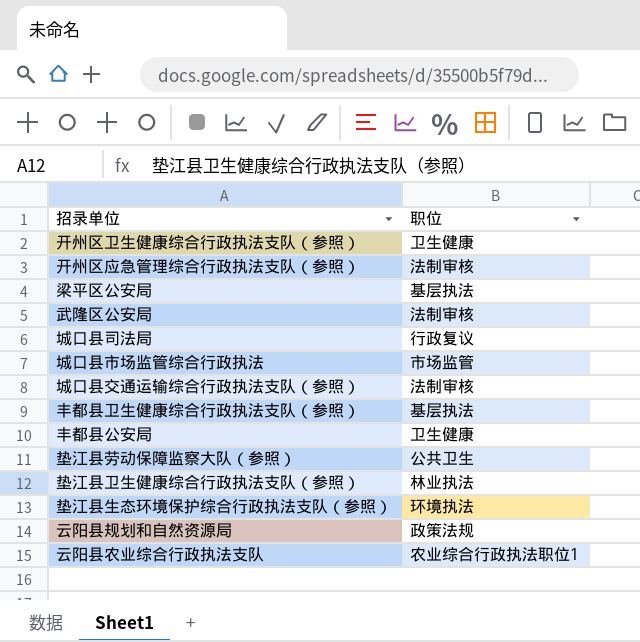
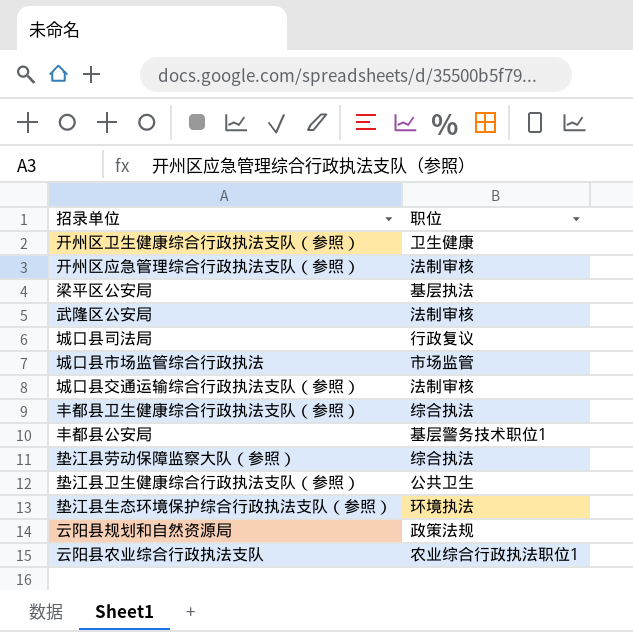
丰都县卫生健康综合行政执法支队（参照） | 职位: 基层执法 -> 综合执法
丰都县公安局 | 职位: 卫生健康 -> 基层警务技术职位1
垫江县劳动保障监察大队（参照） | 职位: 公共卫生 -> 综合执法
垫江县卫生健康综合行政执法支队（参照） | 职位: 林业执法 -> 公共卫生

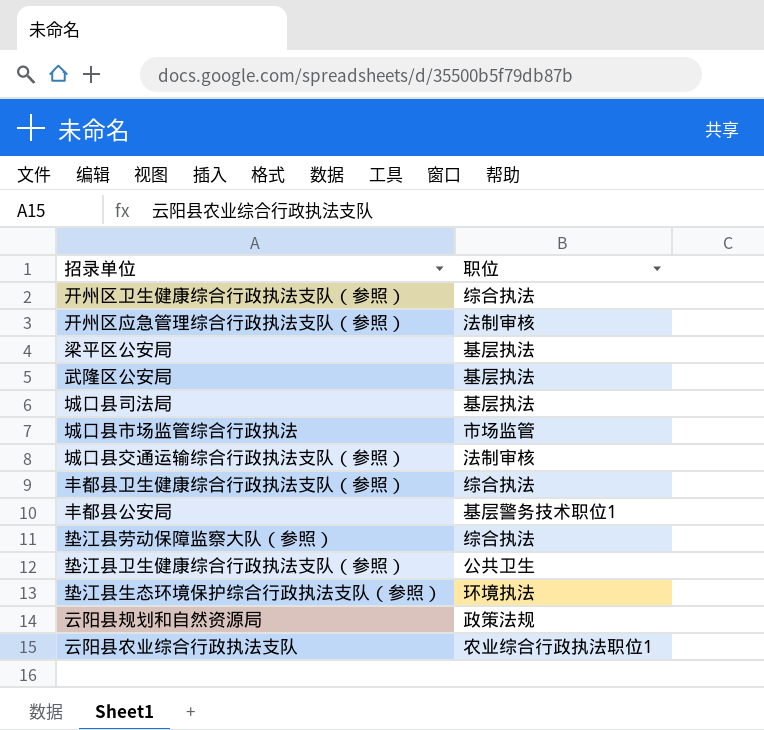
开州区卫生健康综合行政执法支队（参照） | 职位: 卫生健康 -> 综合执法
武隆区公安局 | 职位: 法制审核 -> 基层执法
城口县司法局 | 职位: 行政复议 -> 基层执法

